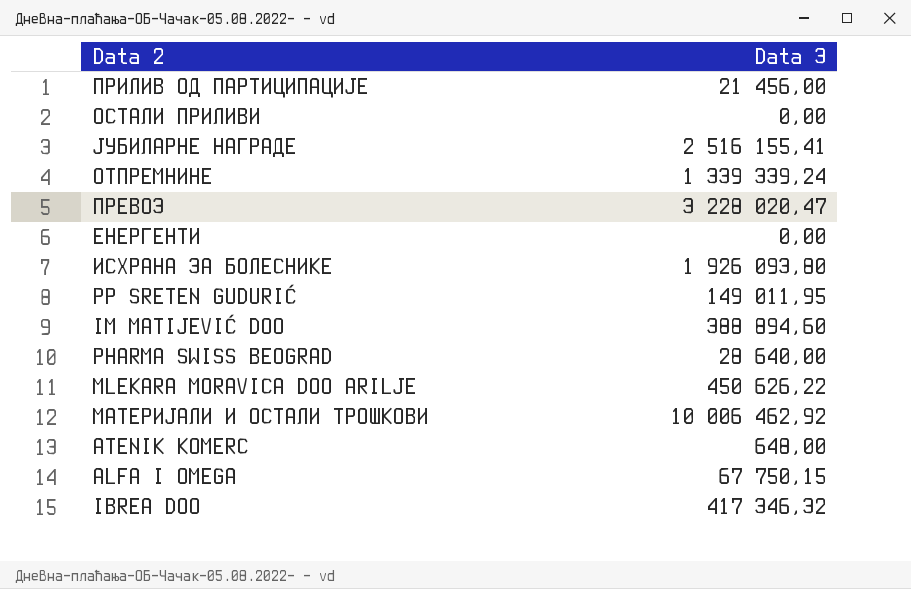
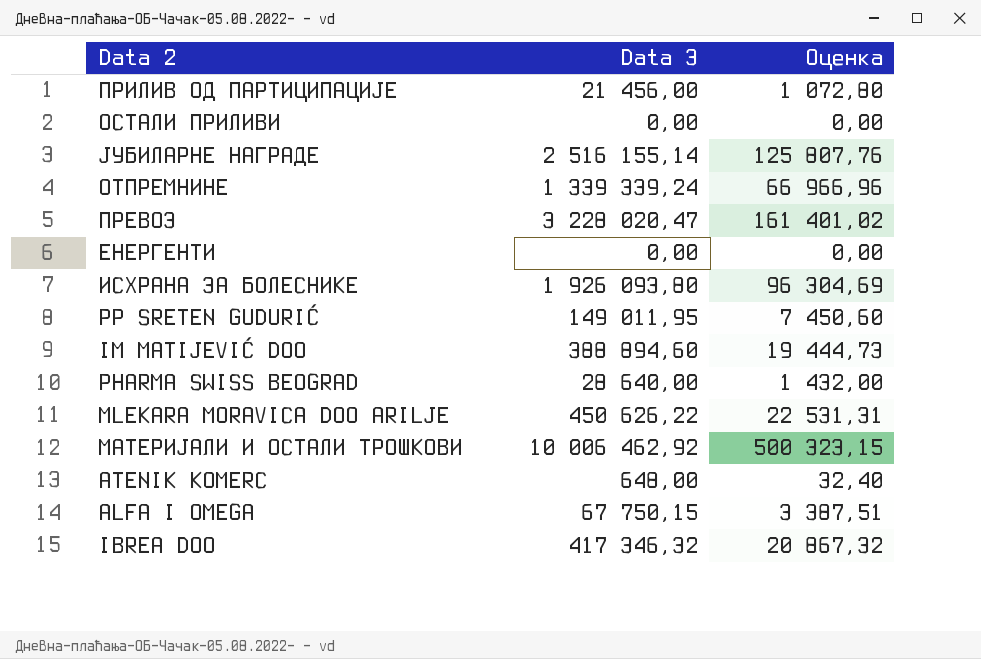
column Оценка | formula: none -> [Data 3] * 0,05
ЈУБИЛАРНЕ НАГРАДЕ | Data 3: 2 516 155,41 -> 2 516 155,14

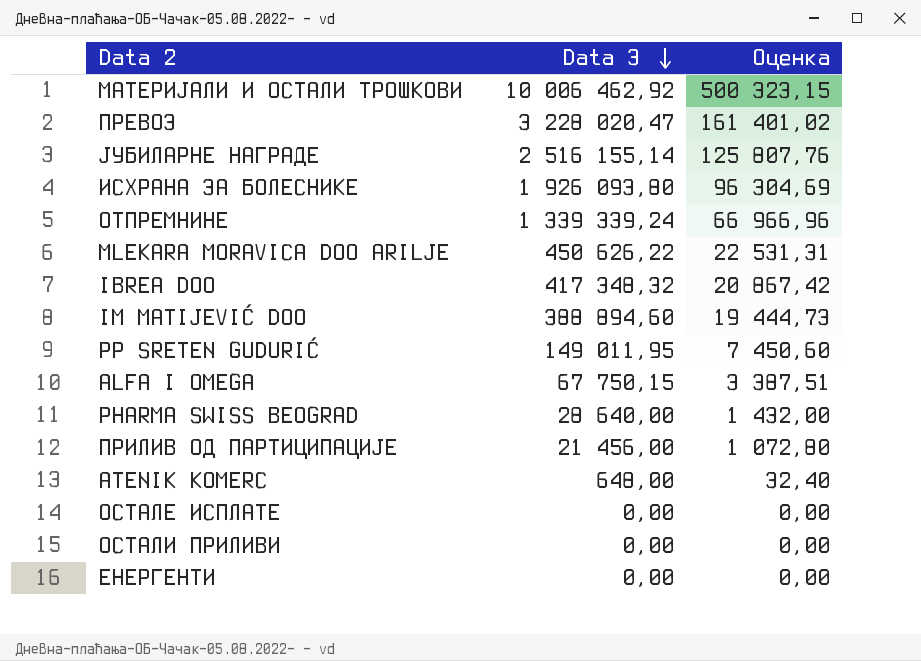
row order: none -> Data 3 descending
IBREA DOO | Data 3: 417 346,32 -> 417 348,32
IBREA DOO | Оценка: 20 867,32 -> 20 867,42
row ОСТАЛЕ ИСПЛАТЕ: none -> 0,00 | 0,00

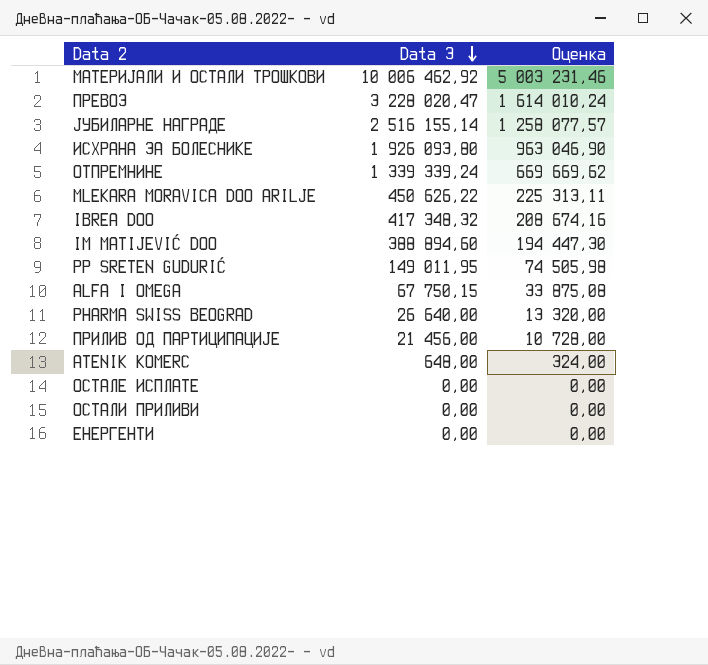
column Оценка | formula: [Data 3] * 0,05 -> [Data 3] * 0,5
PHARMA SWISS BEOGRAD | Data 3: 28 640,00 -> 26 640,00

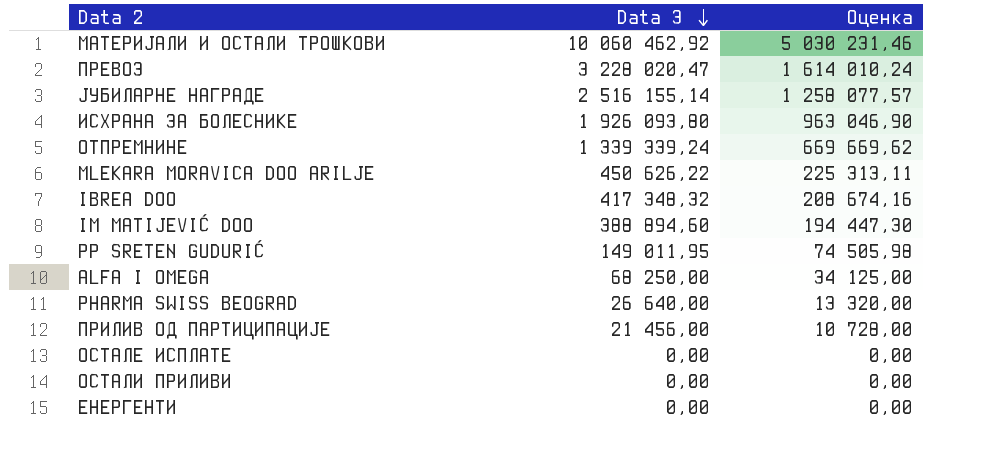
row ATENIK KOMERC: 648,00 | 324,00 -> none
МАТЕРИЈАЛИ И ОСТАЛИ ТРОШКОВИ | Data 3: 10 006 462,92 -> 10 060 462,92
МАТЕРИЈАЛИ И ОСТАЛИ ТРОШКОВИ | Оценка: 5 003 231,46 -> 5 030 231,46
ALFA I OMEGA | Data 3: 67 750,15 -> 68 250,00
ALFA I OMEGA | Оценка: 33 875,08 -> 34 125,00

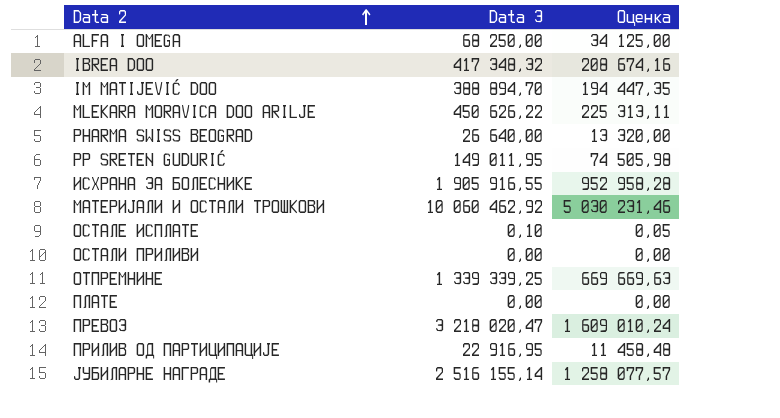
row order: Data 3 descending -> Data 2 ascending
row ЕНЕРГЕНТИ: 0,00 | 0,00 -> none
IM MATIJEVIĆ DOO | Data 3: 388 894,60 -> 388 894,70
IM MATIJEVIĆ DOO | Оценка: 194 447,30 -> 194 447,35
ИСХРАНА ЗА БОЛЕСНИКЕ | Data 3: 1 926 093,80 -> 1 905 916,55
ИСХРАНА ЗА БОЛЕСНИКЕ | Оценка: 963 046,90 -> 952 958,28
ОСТАЛЕ ИСПЛАТЕ | Data 3: 0,00 -> 0,10
ОСТАЛЕ ИСПЛАТЕ | Оценка: 0,00 -> 0,05
ОТПРЕМНИНЕ | Data 3: 1 339 339,24 -> 1 339 339,25
ОТПРЕМНИНЕ | Оценка: 669 669,62 -> 669 669,63
row ПЛАТЕ: none -> 0,00 | 0,00
ПРЕВОЗ | Data 3: 3 228 020,47 -> 3 218 020,47
ПРЕВОЗ | Оценка: 1 614 010,24 -> 1 609 010,24
ПРИЛИВ ОД ПАРТИЦИПАЦИЈЕ | Data 3: 21 456,00 -> 22 916,95
ПРИЛИВ ОД ПАРТИЦИПАЦИЈЕ | Оценка: 10 728,00 -> 11 458,48

